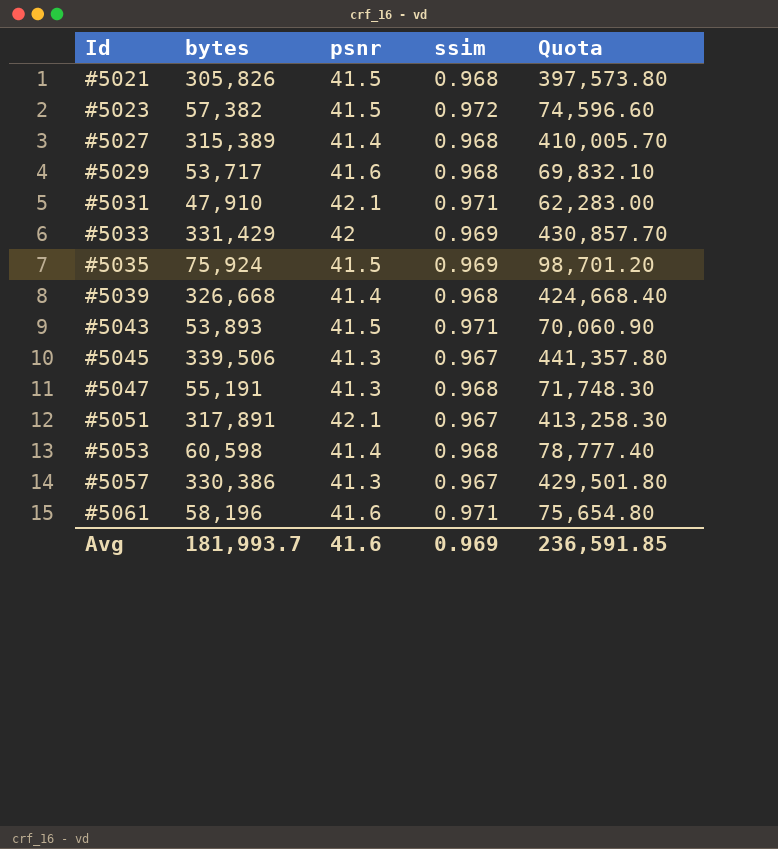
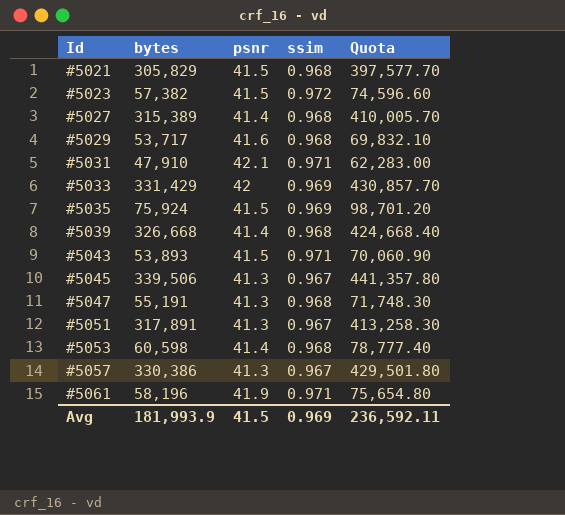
#5021 | bytes: 305,826 -> 305,829
#5021 | Quota: 397,573.80 -> 397,577.70
#5051 | psnr: 42.1 -> 41.3
#5061 | psnr: 41.6 -> 41.9
Avg | bytes: 181,993.7 -> 181,993.9
Avg | psnr: 41.6 -> 41.5
Avg | Quota: 236,591.85 -> 236,592.11

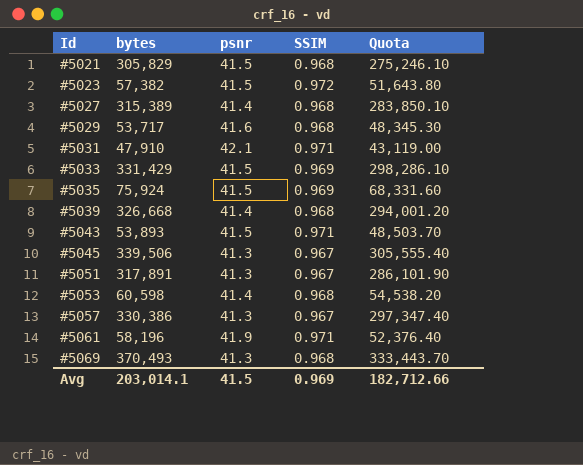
column name: ssim -> SSIM
column Quota | formula: [bytes] * 1.3 -> [bytes] * 0.9
row #5047: 55,191 | 41.3 | 0.968 | 71,748.30 -> none
#5033 | psnr: 42 -> 41.5
row #5069: none -> 370,493 | 41.3 | 0.968 | 333,443.70
Avg | bytes: 181,993.9 -> 203,014.1
Avg | Quota: 236,592.11 -> 182,712.66

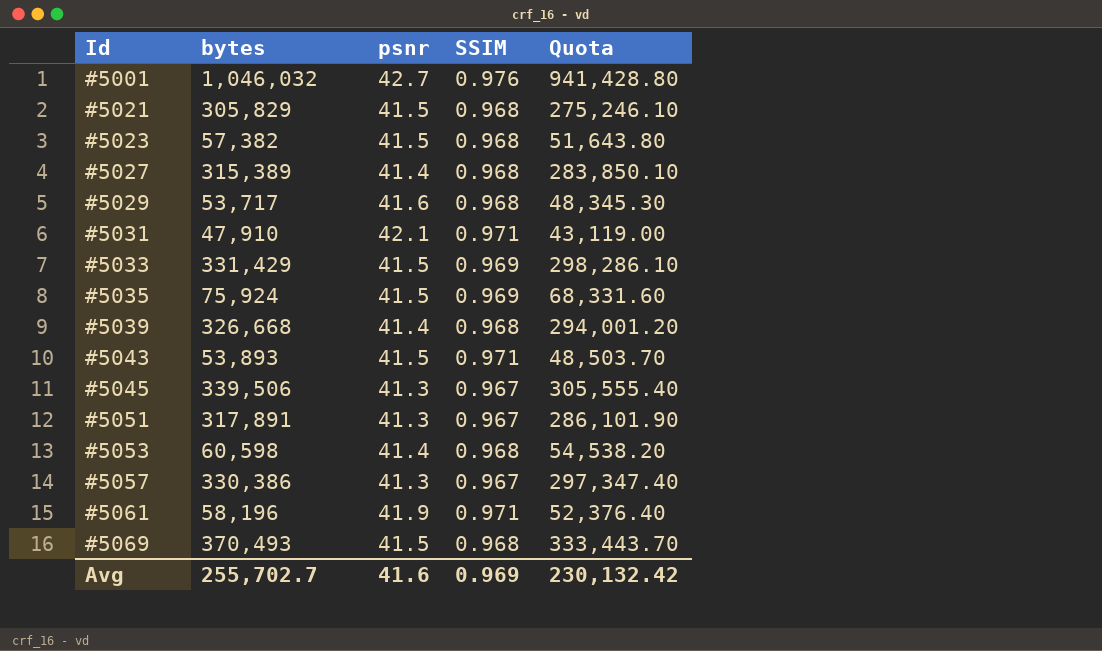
row #5001: none -> 1,046,032 | 42.7 | 0.976 | 941,428.80
#5023 | SSIM: 0.972 -> 0.968
#5069 | psnr: 41.3 -> 41.5
Avg | bytes: 203,014.1 -> 255,702.7
Avg | psnr: 41.5 -> 41.6
Avg | Quota: 182,712.66 -> 230,132.42

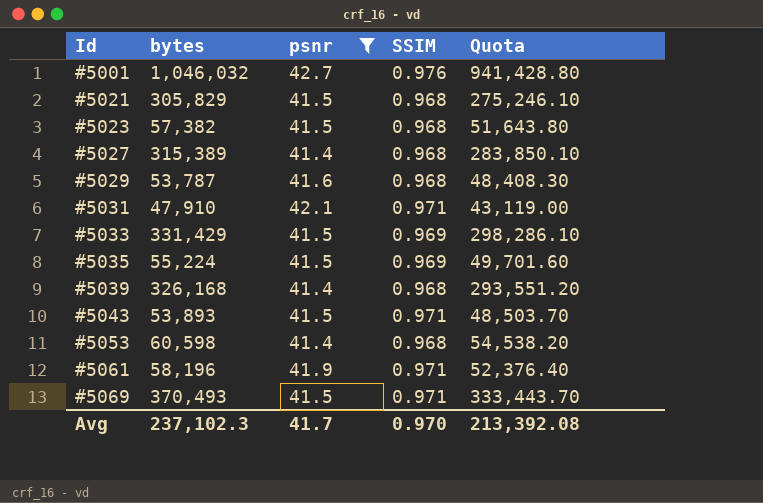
filter: none -> psnr != 41.3
#5029 | bytes: 53,717 -> 53,787
#5029 | Quota: 48,345.30 -> 48,408.30
#5035 | bytes: 75,924 -> 55,224
#5035 | Quota: 68,331.60 -> 49,701.60
#5039 | bytes: 326,668 -> 326,168
#5039 | Quota: 294,001.20 -> 293,551.20
#5069 | SSIM: 0.968 -> 0.971
Avg | bytes: 255,702.7 -> 237,102.3
Avg | psnr: 41.6 -> 41.7
Avg | SSIM: 0.969 -> 0.970
Avg | Quota: 230,132.42 -> 213,392.08

